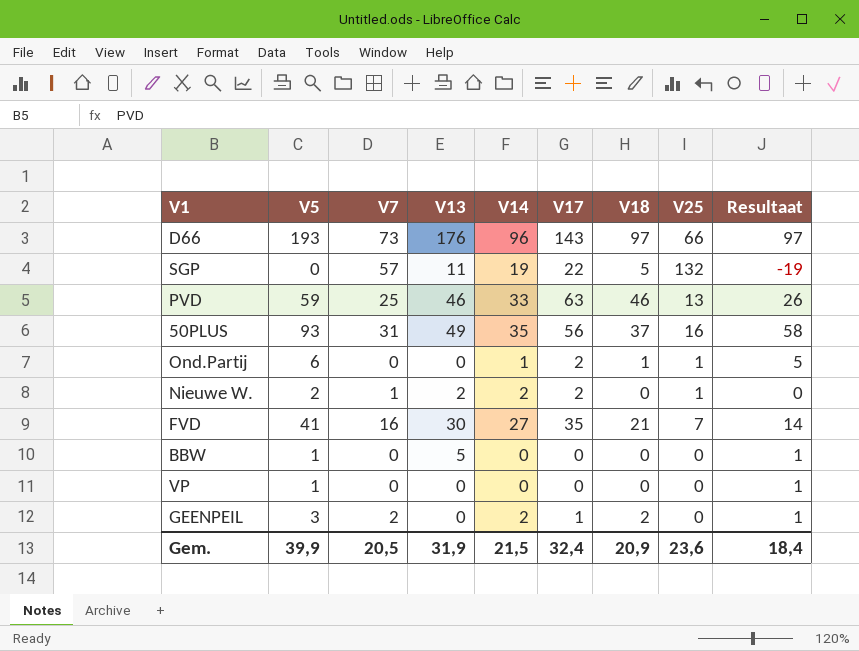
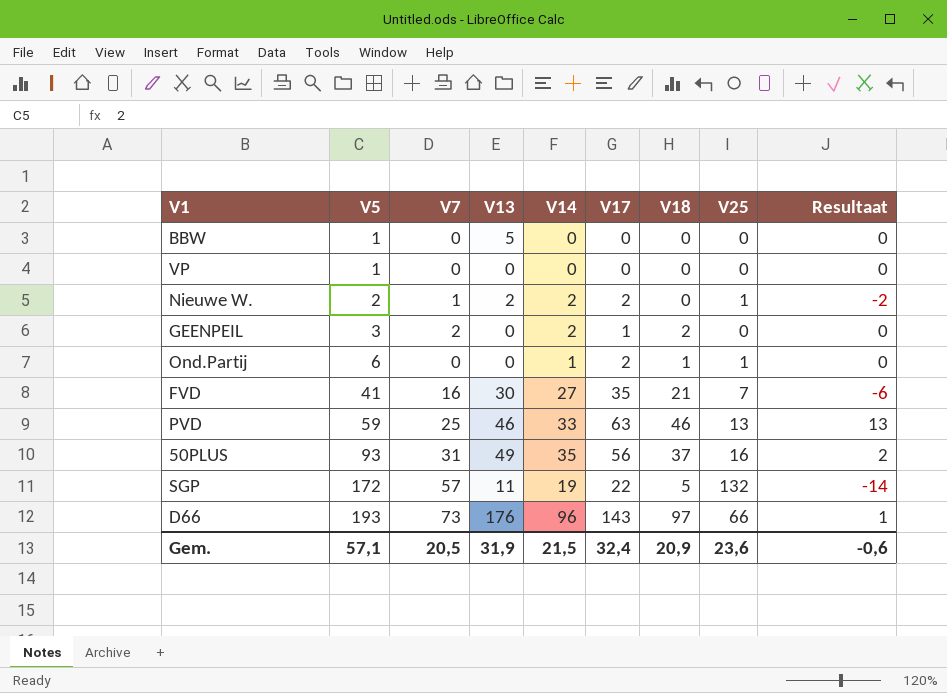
row order: none -> V5 ascending
column Resultaat | formula: [V5] - [V14] -> [V18] - [V14]
SGP | V5: 0 -> 172
Gem. | V5: 39,9 -> 57,1
Gem. | Resultaat: 18,4 -> -0,6

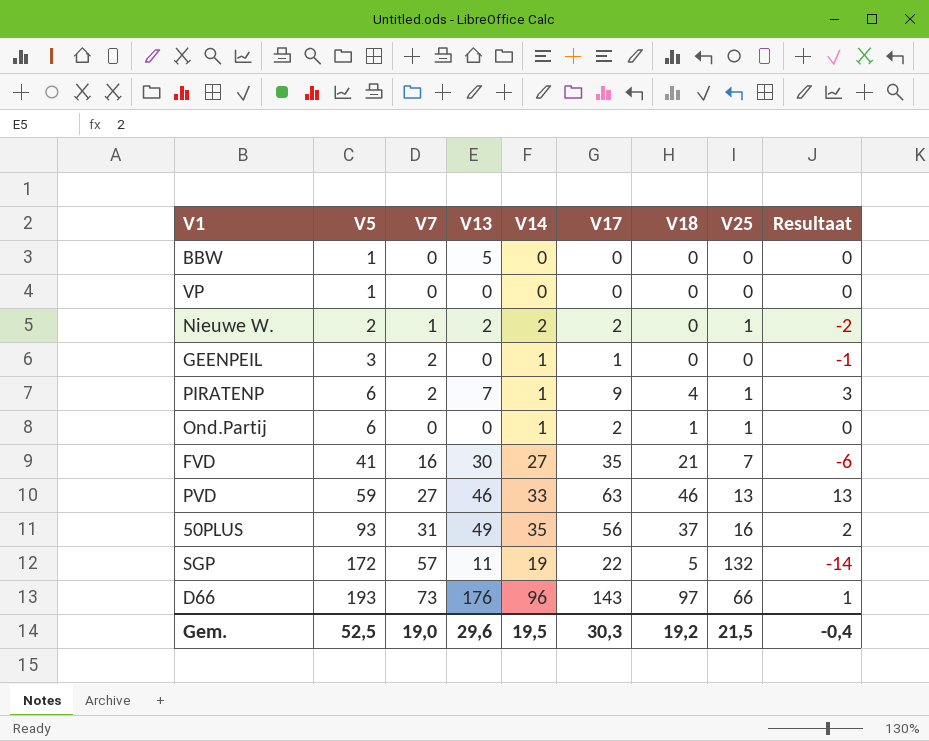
GEENPEIL | V14: 2 -> 1
GEENPEIL | V18: 2 -> 0
GEENPEIL | Resultaat: 0 -> -1
row PIRATENP: none -> 6 | 2 | 7 | 1 | 9 | 4 | 1 | 3
PVD | V7: 25 -> 27
Gem. | V5: 57,1 -> 52,5
Gem. | V7: 20,5 -> 19,0
Gem. | V13: 31,9 -> 29,6
Gem. | V14: 21,5 -> 19,5
Gem. | V17: 32,4 -> 30,3
Gem. | V18: 20,9 -> 19,2
Gem. | V25: 23,6 -> 21,5
Gem. | Resultaat: -0,6 -> -0,4

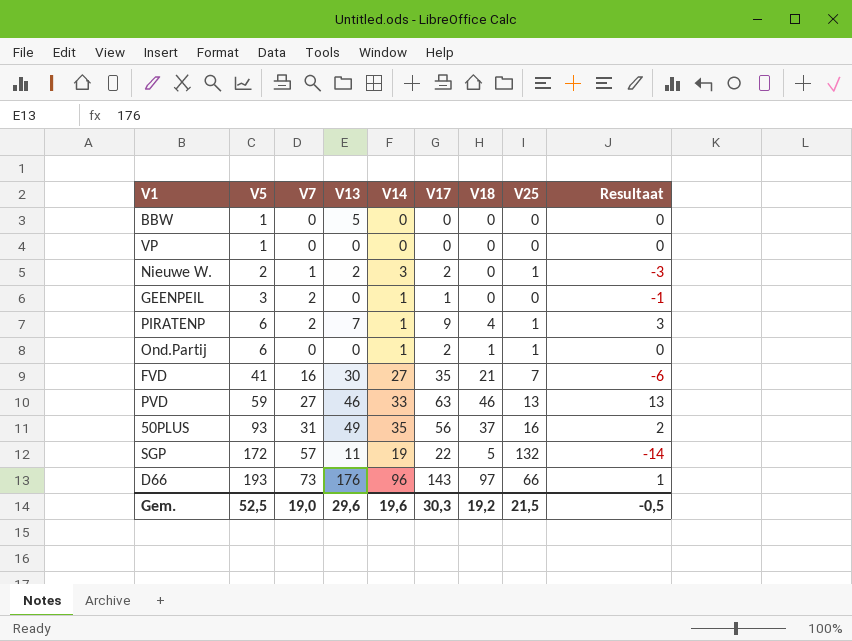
Nieuwe W. | V14: 2 -> 3
Nieuwe W. | Resultaat: -2 -> -3
Gem. | V14: 19,5 -> 19,6
Gem. | Resultaat: -0,4 -> -0,5

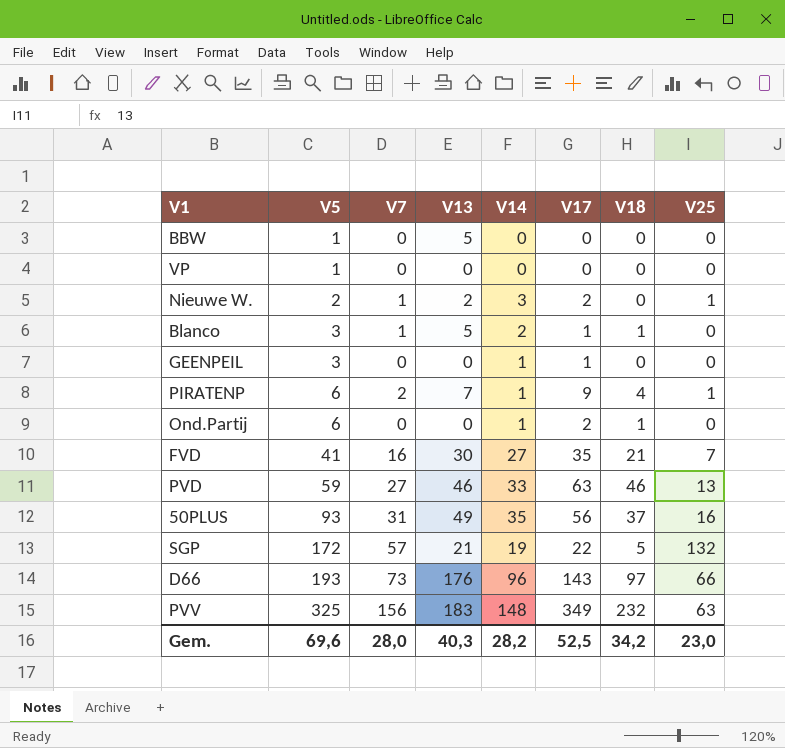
column Resultaat | formula: [V18] - [V14] -> none
row Blanco: none -> 3 | 1 | 5 | 2 | 1 | 1 | 0
GEENPEIL | V7: 2 -> 0
Ond.Partij | V25: 1 -> 0
SGP | V13: 11 -> 21
row PVV: none -> 325 | 156 | 183 | 148 | 349 | 232 | 63
Gem. | V5: 52,5 -> 69,6
Gem. | V7: 19,0 -> 28,0
Gem. | V13: 29,6 -> 40,3
Gem. | V14: 19,6 -> 28,2
Gem. | V17: 30,3 -> 52,5
Gem. | V18: 19,2 -> 34,2
Gem. | V25: 21,5 -> 23,0

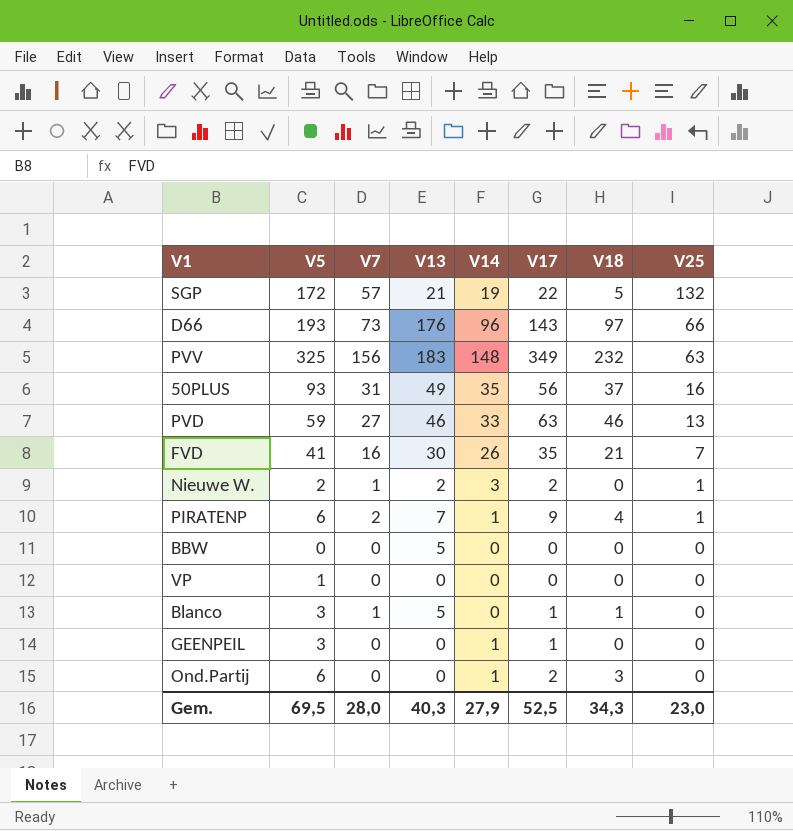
row order: V5 ascending -> V25 descending
FVD | V14: 27 -> 26
BBW | V5: 1 -> 0
Blanco | V14: 2 -> 0
Ond.Partij | V18: 1 -> 3
Gem. | V5: 69,6 -> 69,5
Gem. | V14: 28,2 -> 27,9
Gem. | V18: 34,2 -> 34,3

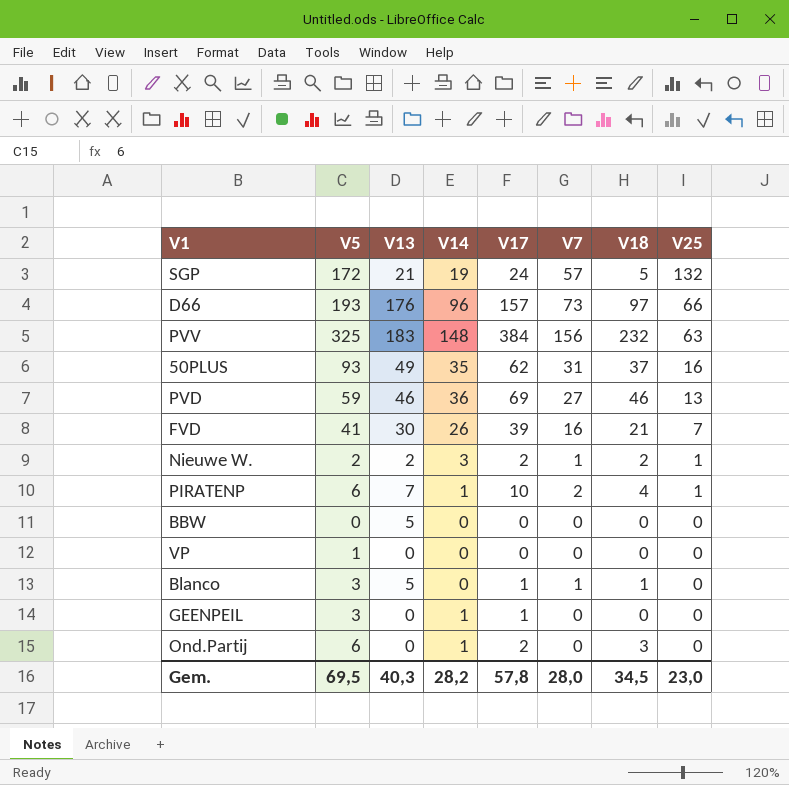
column V7 | position: 3 -> 6
SGP | V17: 22 -> 24
D66 | V17: 143 -> 157
PVV | V17: 349 -> 384
50PLUS | V17: 56 -> 62
PVD | V14: 33 -> 36
PVD | V17: 63 -> 69
FVD | V17: 35 -> 39
Nieuwe W. | V18: 0 -> 2
PIRATENP | V17: 9 -> 10
Gem. | V14: 27,9 -> 28,2
Gem. | V17: 52,5 -> 57,8
Gem. | V18: 34,3 -> 34,5

